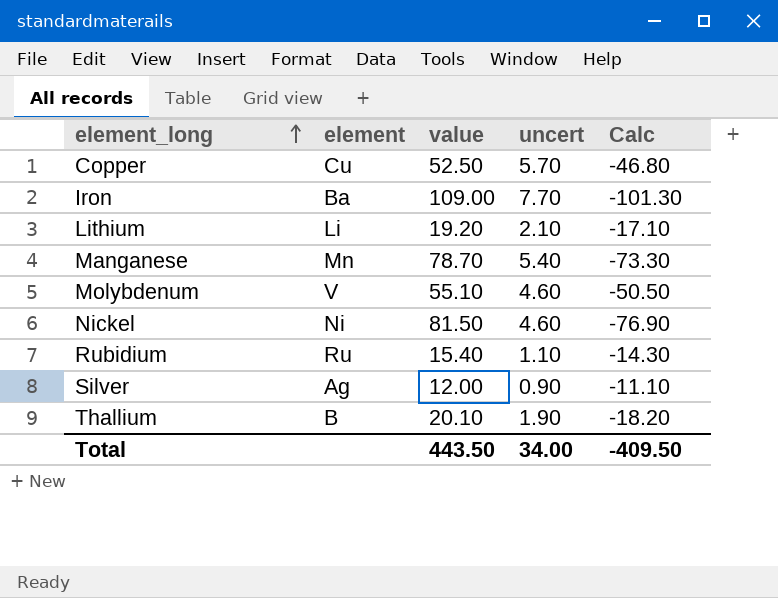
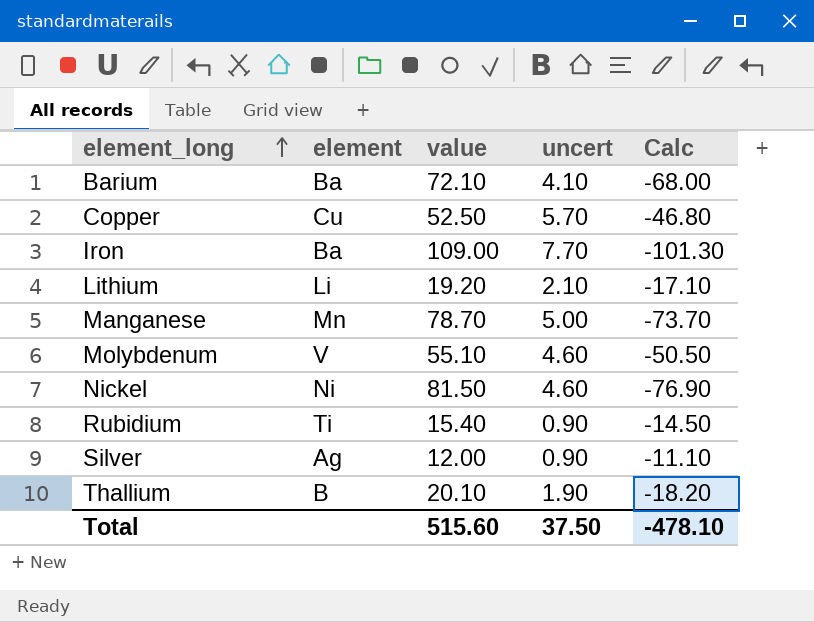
row Barium: none -> Ba | 72.10 | 4.10 | -68.00
Manganese | uncert: 5.40 -> 5.00
Manganese | Calc: -73.30 -> -73.70
Rubidium | element: Ru -> Ti
Rubidium | uncert: 1.10 -> 0.90
Rubidium | Calc: -14.30 -> -14.50
Total | value: 443.50 -> 515.60
Total | uncert: 34.00 -> 37.50
Total | Calc: -409.50 -> -478.10

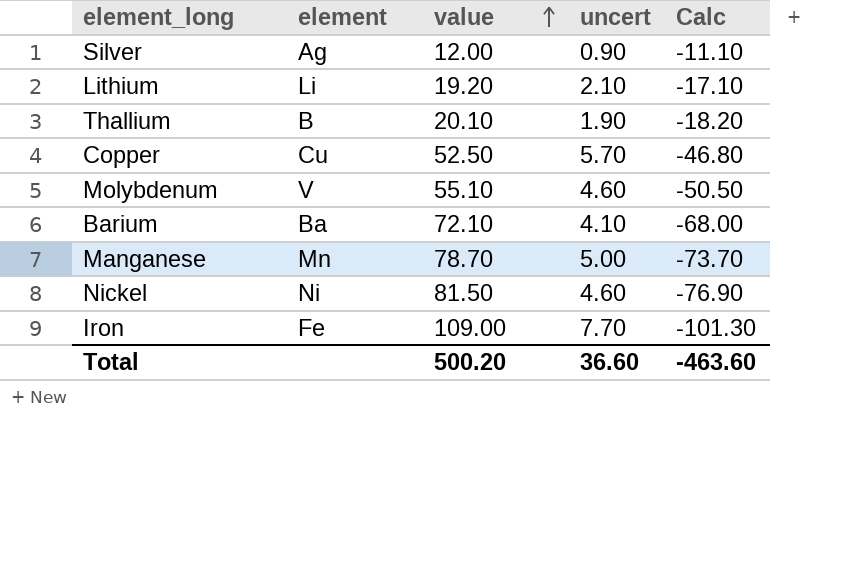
row order: element_long ascending -> value ascending
row Rubidium: Ti | 15.40 | 0.90 | -14.50 -> none
Iron | element: Ba -> Fe
Total | value: 515.60 -> 500.20
Total | uncert: 37.50 -> 36.60
Total | Calc: -478.10 -> -463.60

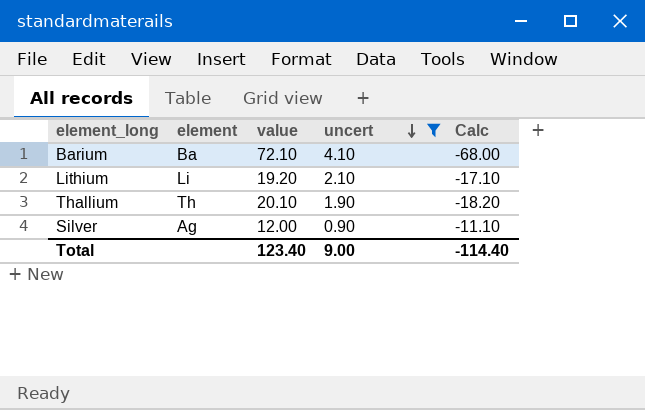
filter: none -> uncert <= 4.10
row order: value ascending -> uncert descending
Thallium | element: B -> Th
Total | value: 500.20 -> 123.40
Total | uncert: 36.60 -> 9.00
Total | Calc: -463.60 -> -114.40

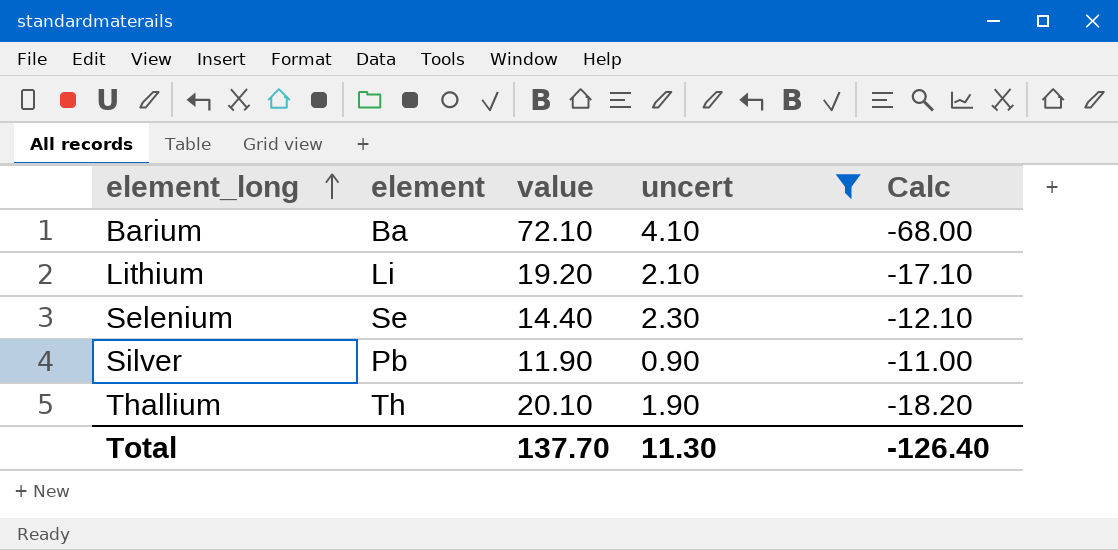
row order: uncert descending -> element_long ascending
row Selenium: none -> Se | 14.40 | 2.30 | -12.10
Silver | element: Ag -> Pb
Silver | value: 12.00 -> 11.90
Silver | Calc: -11.10 -> -11.00
Total | value: 123.40 -> 137.70
Total | uncert: 9.00 -> 11.30
Total | Calc: -114.40 -> -126.40

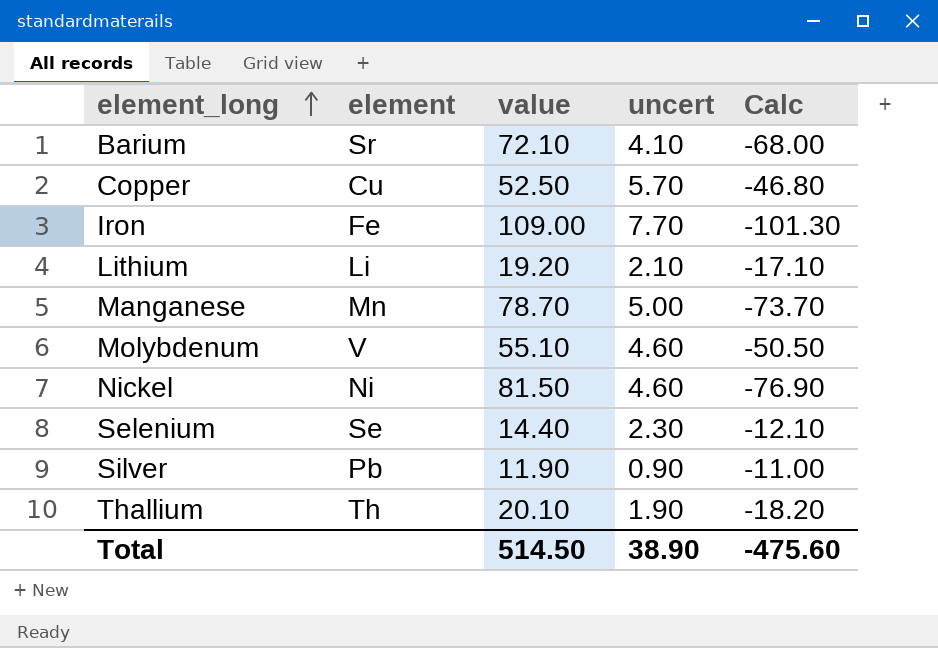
filter: uncert <= 4.10 -> none
Barium | element: Ba -> Sr
Total | value: 137.70 -> 514.50
Total | uncert: 11.30 -> 38.90
Total | Calc: -126.40 -> -475.60

